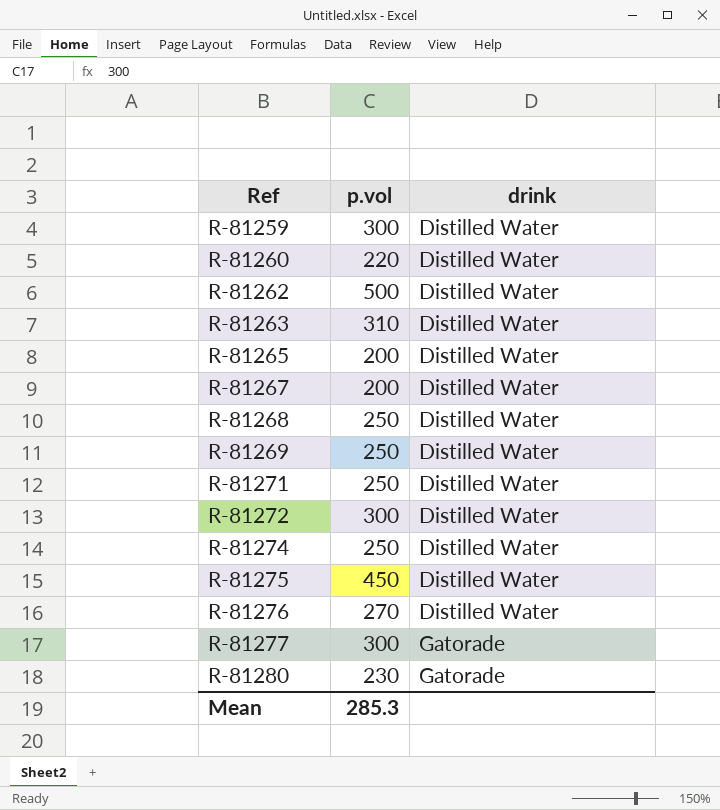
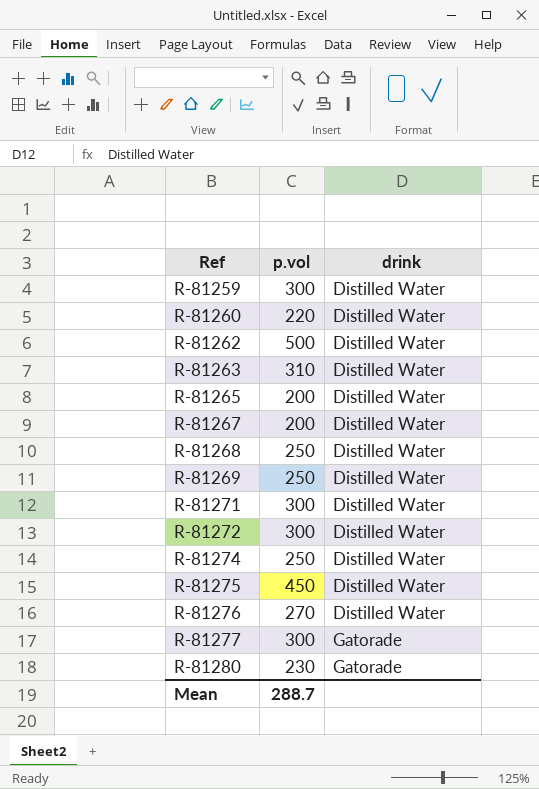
R-81271 | p.vol: 250 -> 300
Mean | p.vol: 285.3 -> 288.7

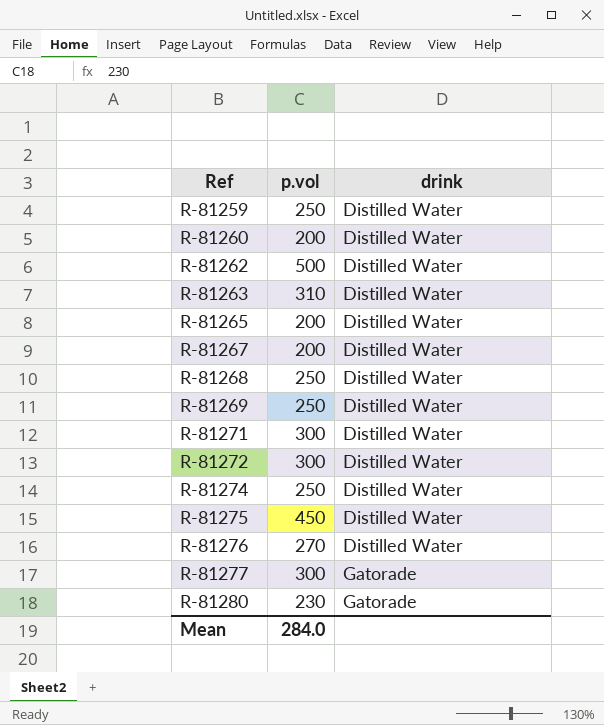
R-81259 | p.vol: 300 -> 250
R-81260 | p.vol: 220 -> 200
Mean | p.vol: 288.7 -> 284.0

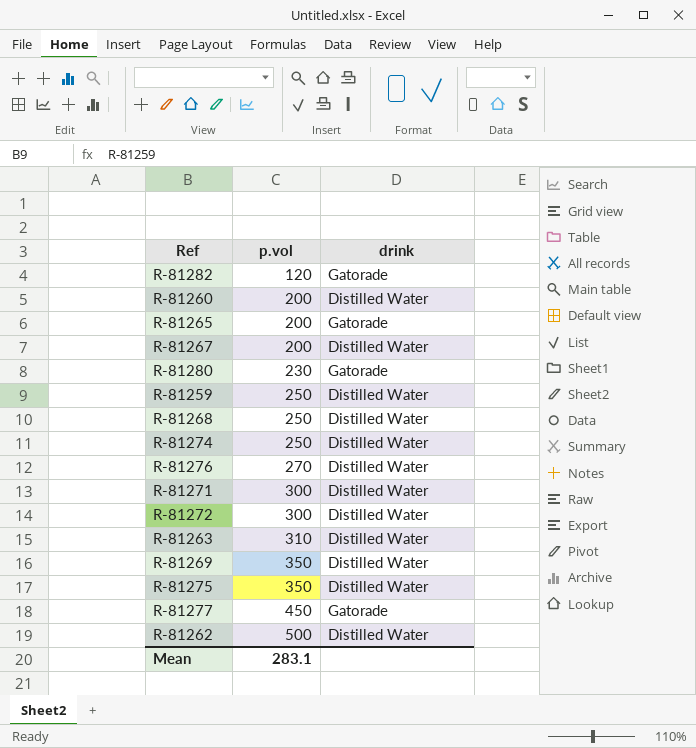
row order: Ref ascending -> p.vol ascending
row R-81282: none -> 120 | Gatorade
R-81265 | drink: Distilled Water -> Gatorade
R-81269 | p.vol: 250 -> 350
R-81275 | p.vol: 450 -> 350
R-81277 | p.vol: 300 -> 450
Mean | p.vol: 284.0 -> 283.1

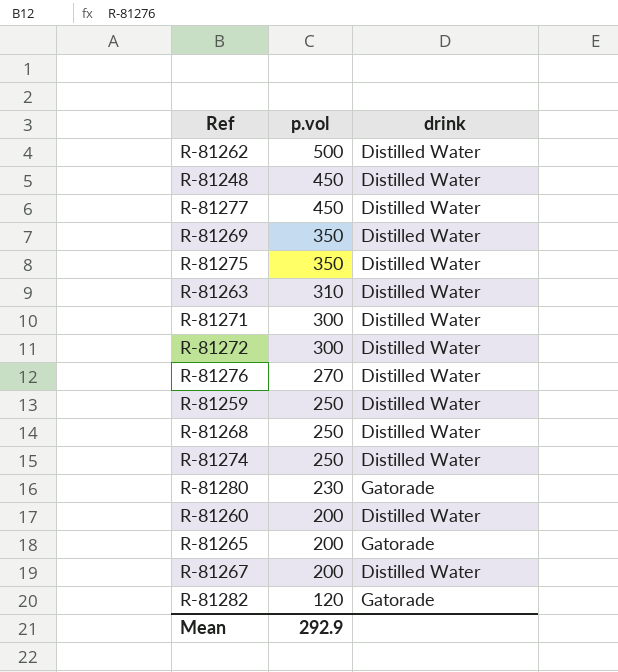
row order: p.vol ascending -> p.vol descending
row R-81248: none -> 450 | Distilled Water
R-81277 | drink: Gatorade -> Distilled Water
Mean | p.vol: 283.1 -> 292.9

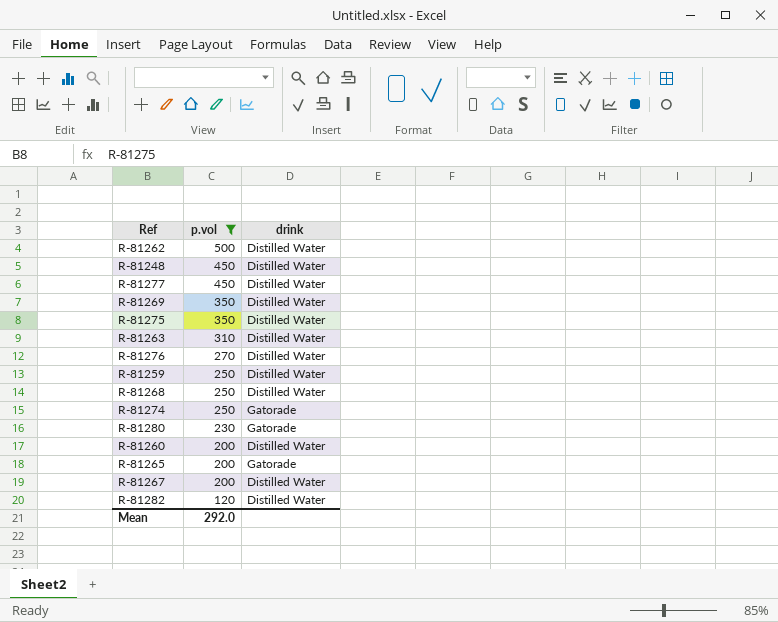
filter: none -> p.vol != 300
R-81274 | drink: Distilled Water -> Gatorade
R-81282 | drink: Gatorade -> Distilled Water
Mean | p.vol: 292.9 -> 292.0

